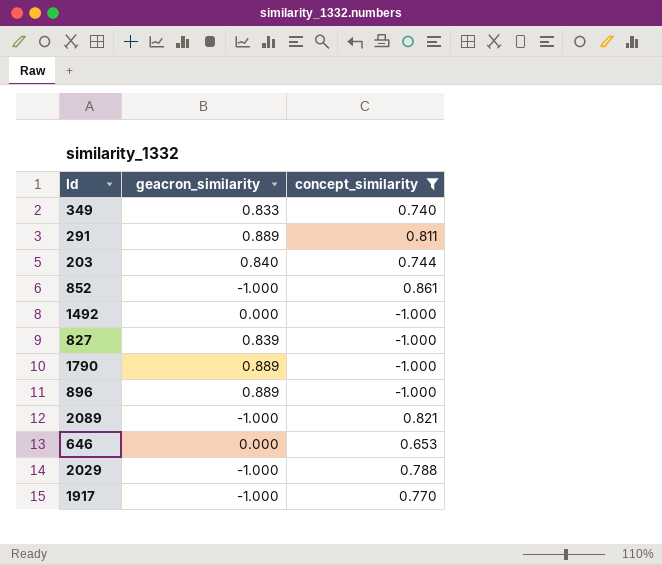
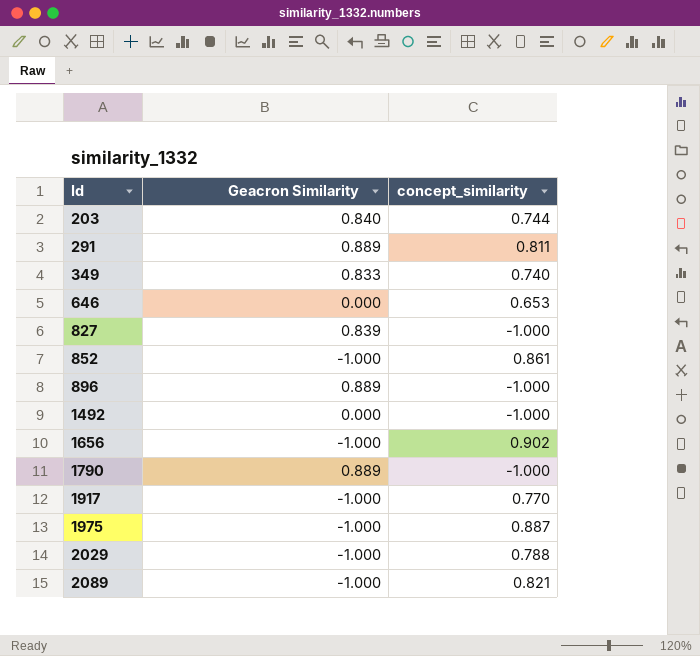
filter: concept_similarity <= 0.861 -> none
row order: none -> Id ascending
column name: geacron_similarity -> Geacron Similarity

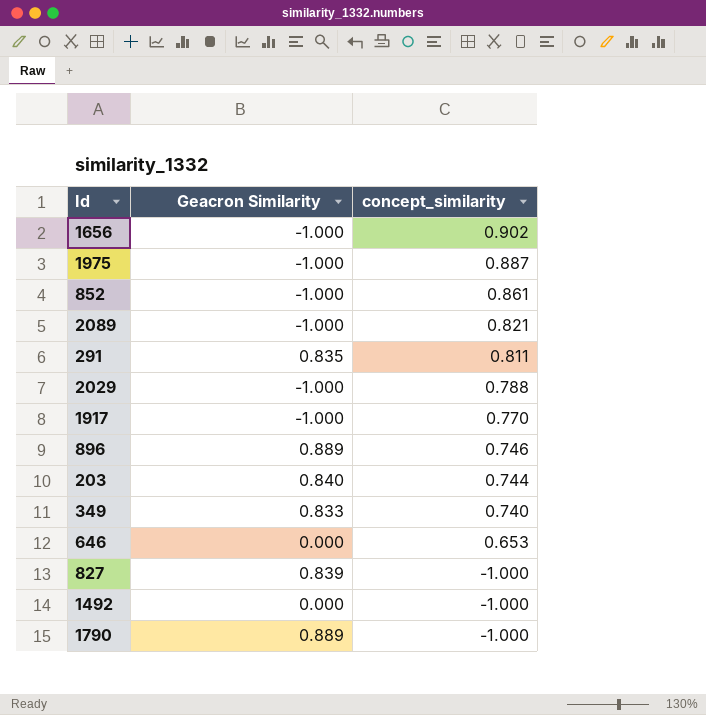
row order: Id ascending -> concept_similarity descending
291 | Geacron Similarity: 0.889 -> 0.835
896 | concept_similarity: -1.000 -> 0.746

